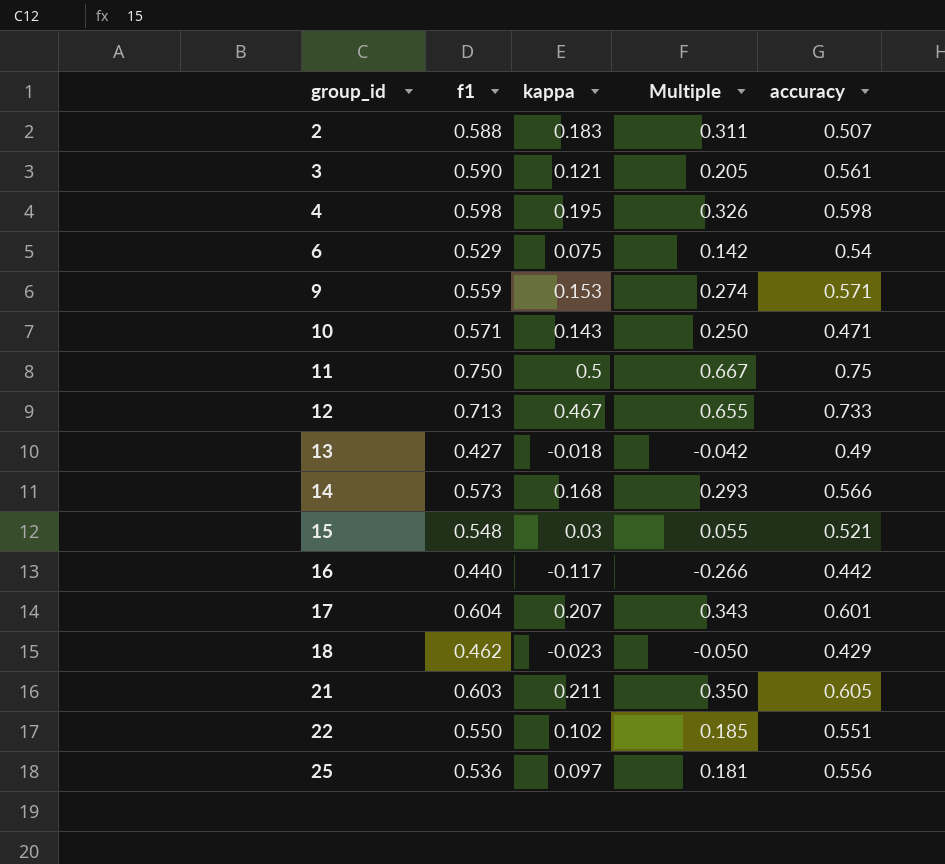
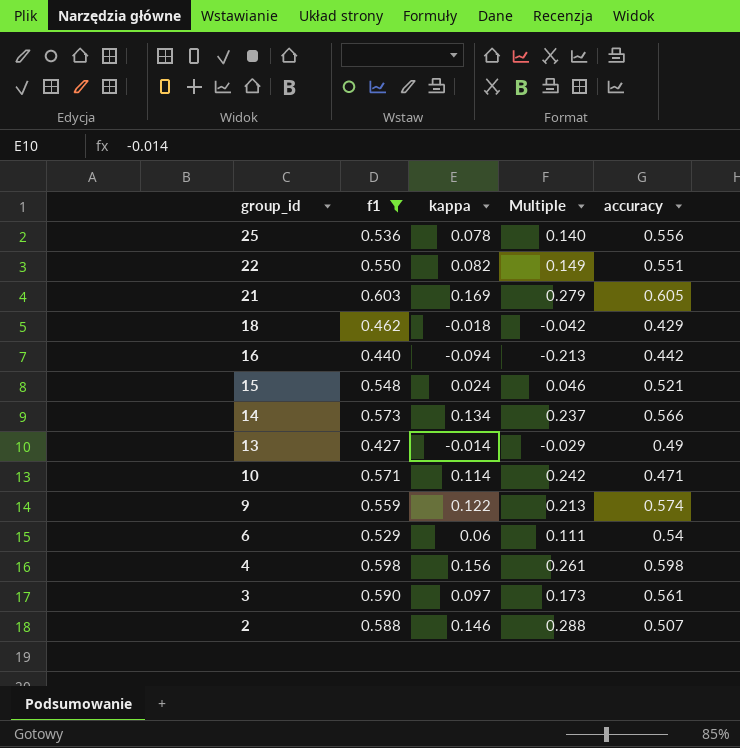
filter: none -> f1 <= 0.603
row order: group_id ascending -> group_id descending
column Multiple | formula: [kappa] / [f1] -> [kappa] / [accuracy]
25 | kappa: 0.097 -> 0.078
22 | kappa: 0.102 -> 0.082
21 | kappa: 0.211 -> 0.169
18 | kappa: -0.023 -> -0.018
16 | kappa: -0.117 -> -0.094
15 | kappa: 0.03 -> 0.024
14 | kappa: 0.168 -> 0.134
13 | kappa: -0.018 -> -0.014
10 | kappa: 0.143 -> 0.114
9 | kappa: 0.153 -> 0.122
9 | accuracy: 0.571 -> 0.574
6 | kappa: 0.075 -> 0.06
4 | kappa: 0.195 -> 0.156
3 | kappa: 0.121 -> 0.097
2 | kappa: 0.183 -> 0.146

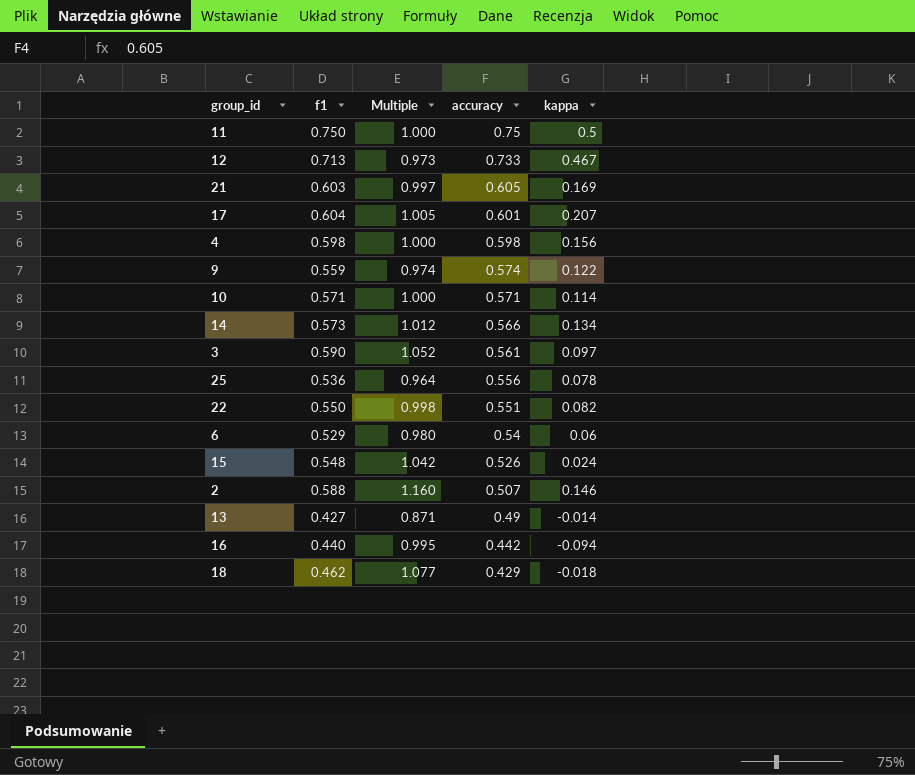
filter: f1 <= 0.603 -> none
row order: group_id descending -> accuracy descending
column Multiple | formula: [kappa] / [accuracy] -> [f1] / [accuracy]
column kappa | position: 3 -> 5
10 | accuracy: 0.471 -> 0.571
15 | accuracy: 0.521 -> 0.526

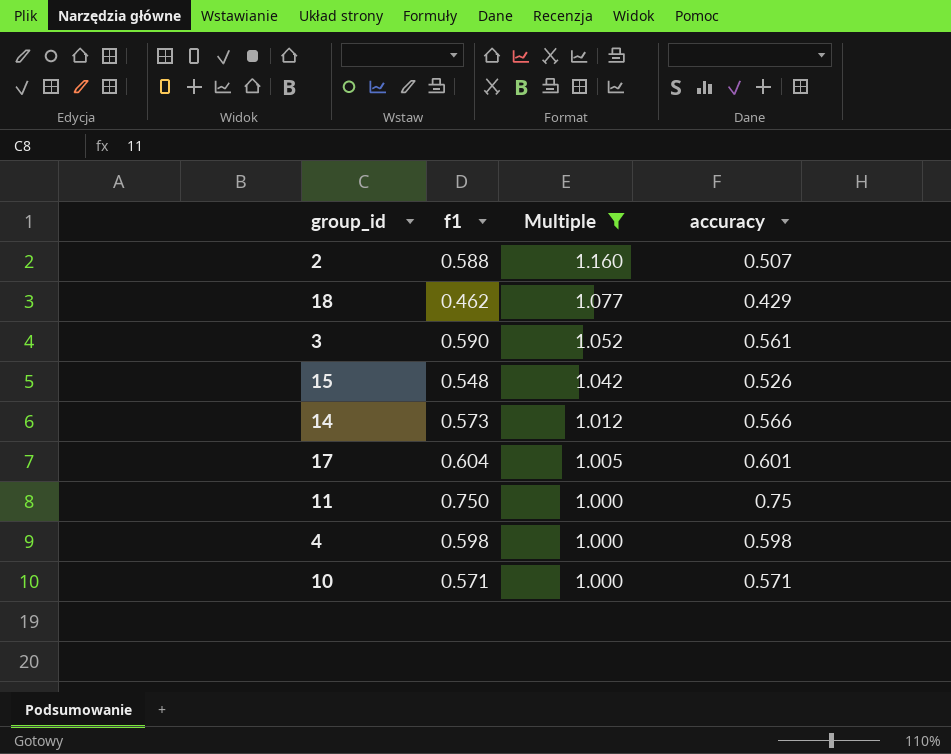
filter: none -> Multiple >= 1.000
row order: accuracy descending -> Multiple descending
column kappa | position: 5 -> none

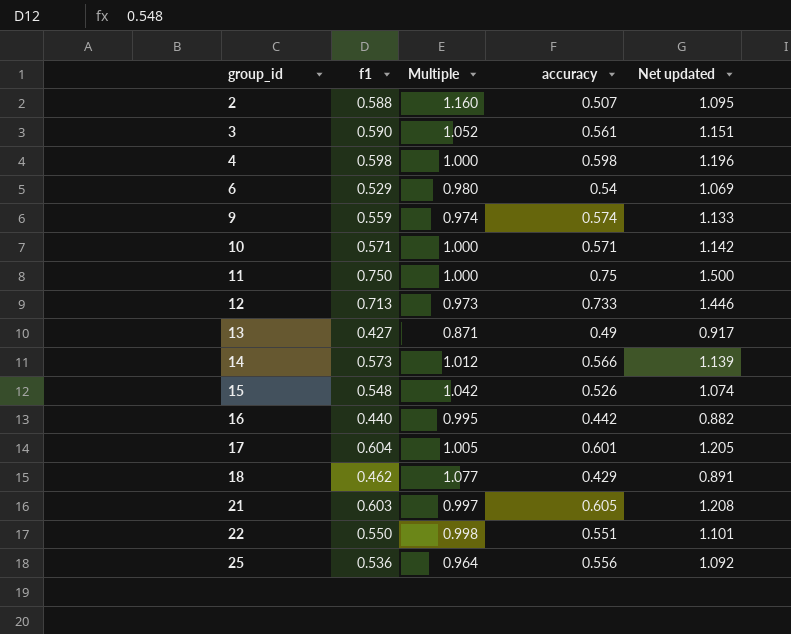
filter: Multiple >= 1.000 -> none
row order: Multiple descending -> group_id ascending
column Net updated | formula: none -> [f1] + [accuracy]

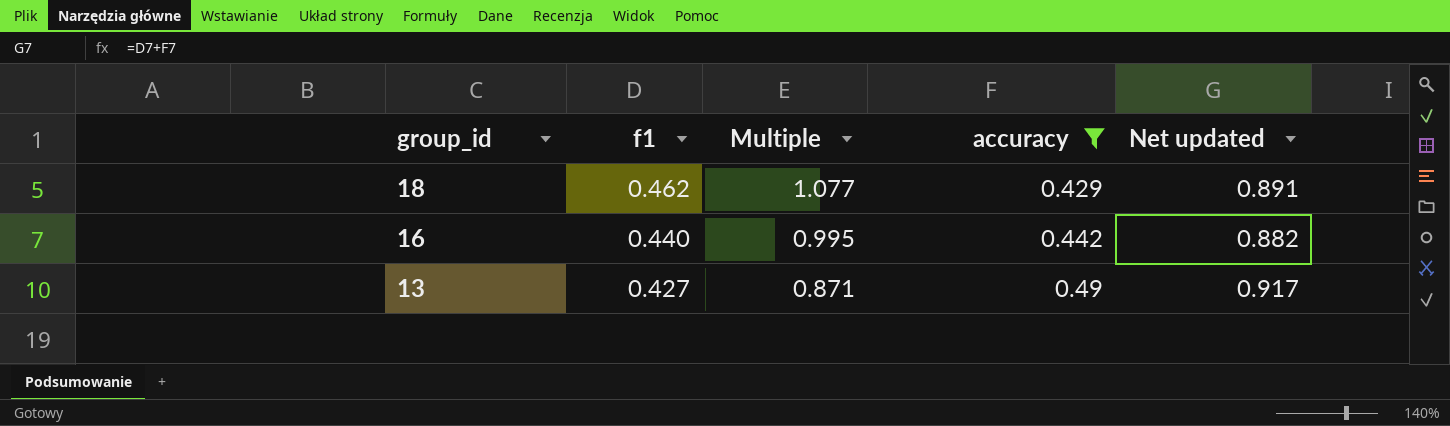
filter: none -> accuracy <= 0.49
row order: group_id ascending -> group_id descending

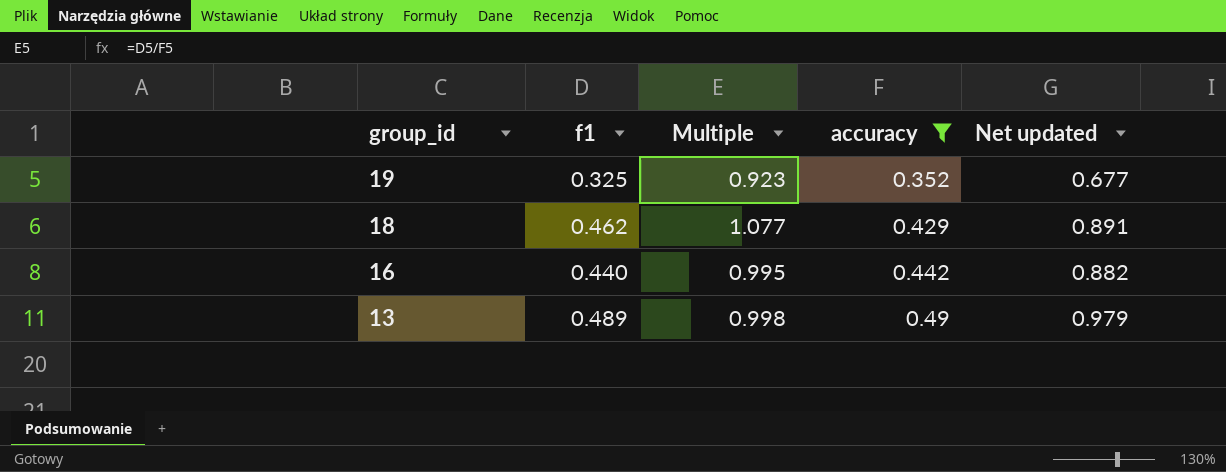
row 19: none -> 0.325 | 0.923 | 0.352 | 0.677
13 | f1: 0.427 -> 0.489
13 | Multiple: 0.871 -> 0.998
13 | Net updated: 0.917 -> 0.979

